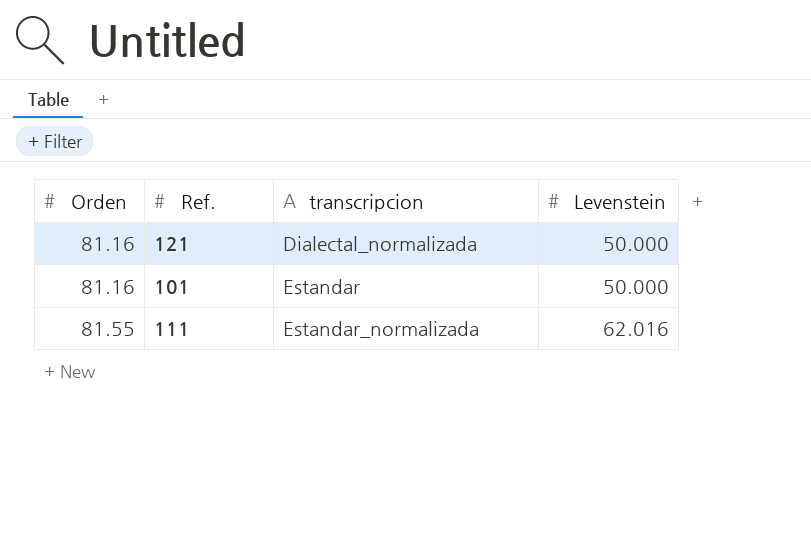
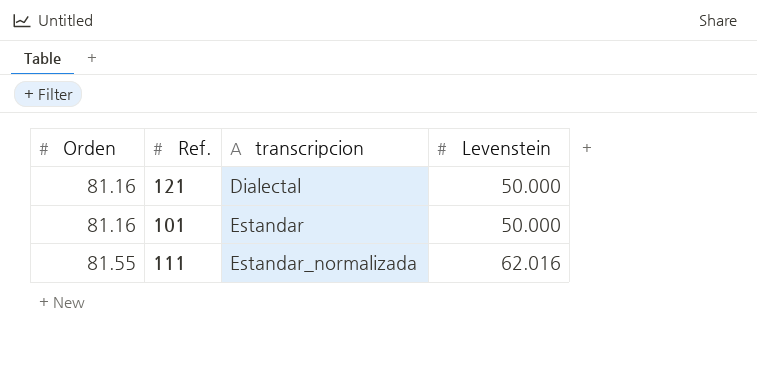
121 | transcripcion: Dialectal_normalizada -> Dialectal

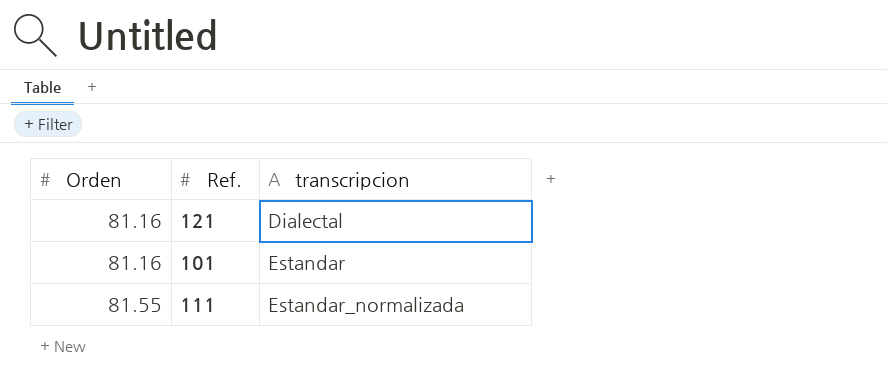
column Levenstein | position: 4 -> none

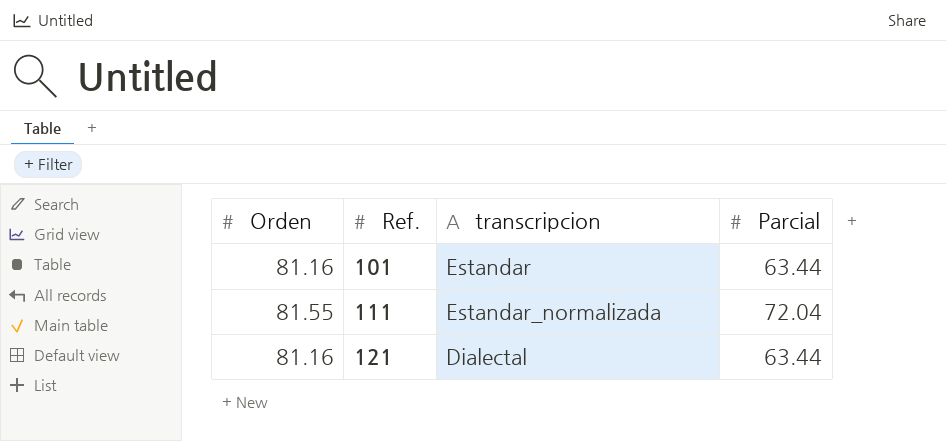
row order: Orden ascending -> Ref. ascending
column Parcial | position: none -> 4

